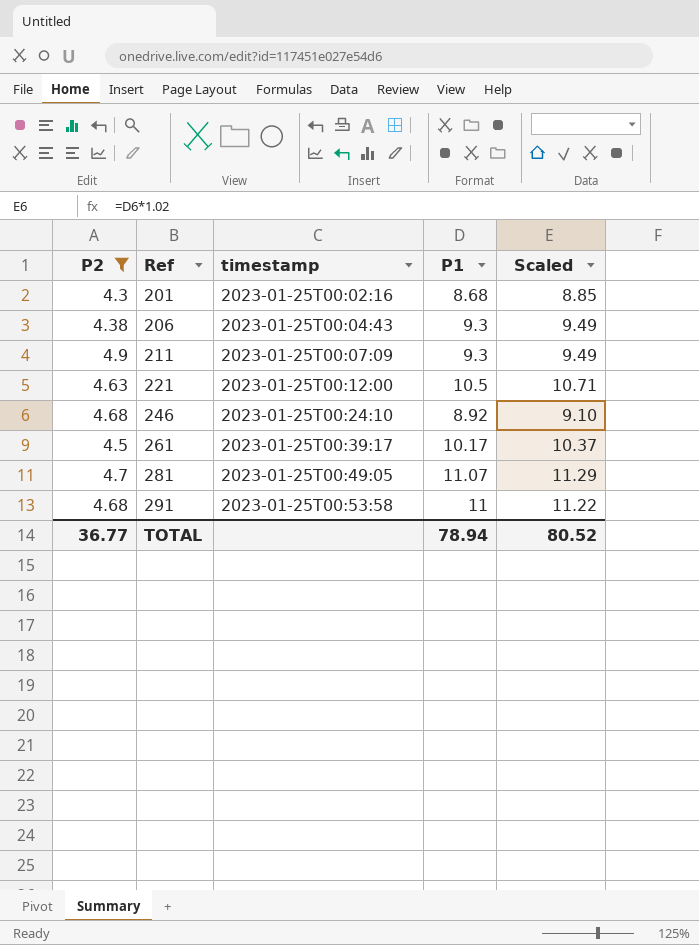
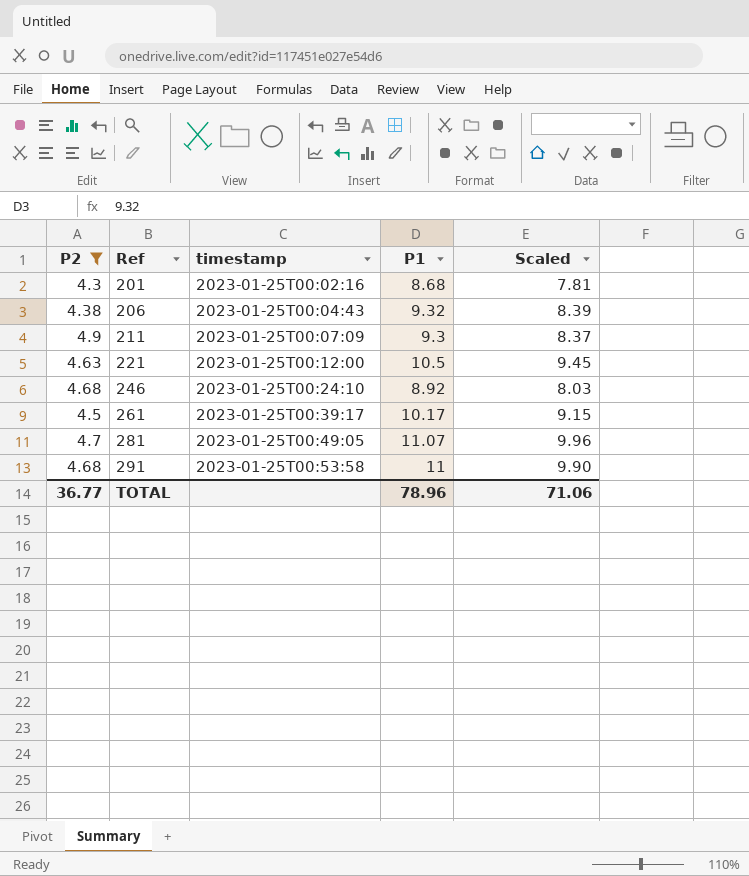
column Scaled | formula: [P1] * 1.02 -> [P1] * 0.9
206 | P1: 9.3 -> 9.32
TOTAL | P1: 78.94 -> 78.96
TOTAL | Scaled: 80.52 -> 71.06

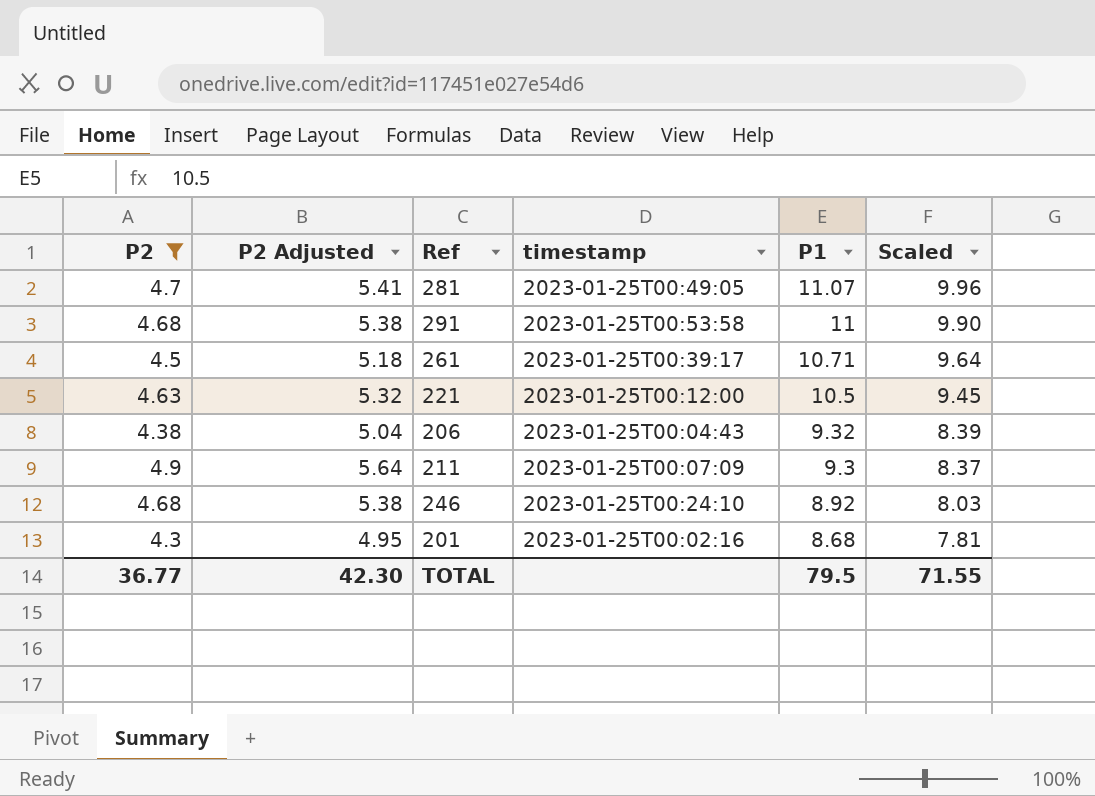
row order: Ref ascending -> P1 descending
column P2 Adjusted | formula: none -> [P2] * 1.15
261 | P1: 10.17 -> 10.71
261 | Scaled: 9.15 -> 9.64
TOTAL | P1: 78.96 -> 79.5
TOTAL | Scaled: 71.06 -> 71.55

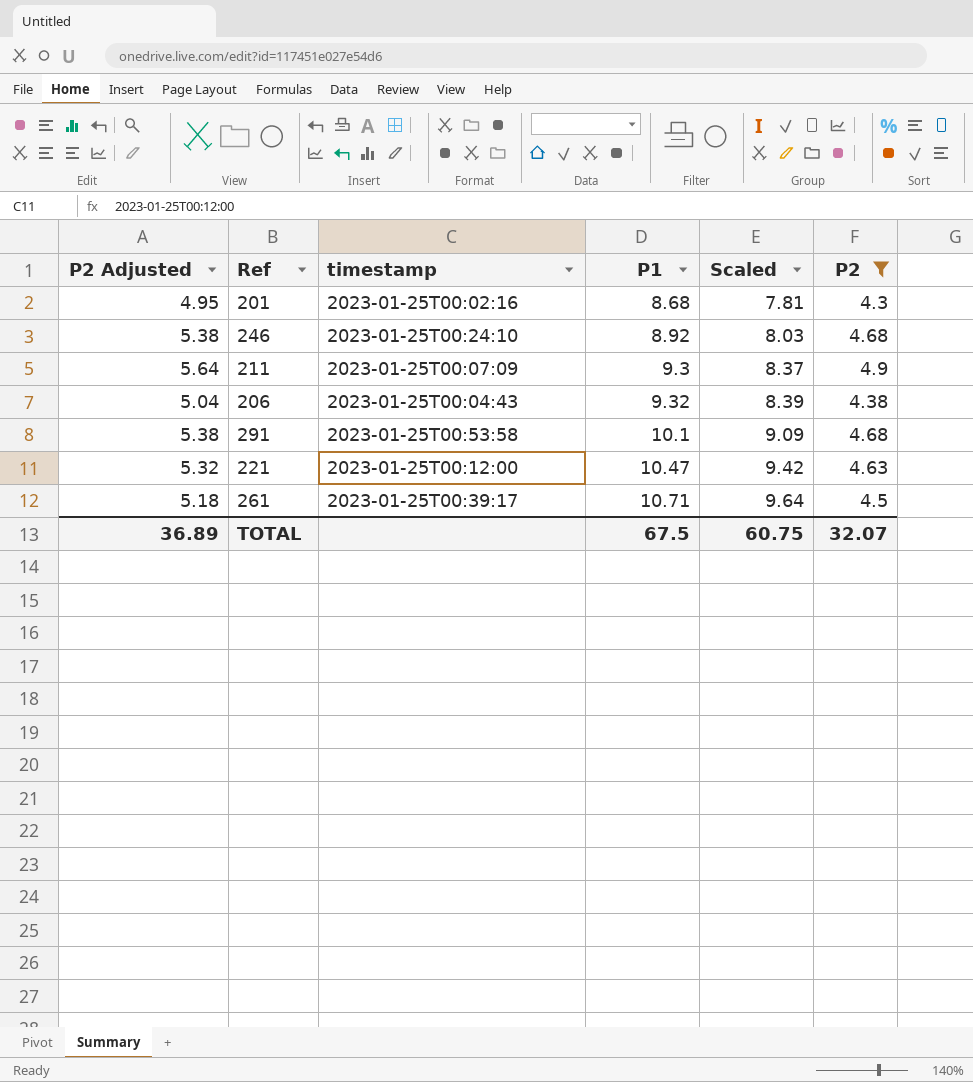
row order: P1 descending -> P1 ascending
column P2 | position: 1 -> 6
row 281: 4.7 | 5.41 | 2023-01-25T00:49:05 | 11.07 | 9.96 -> none
291 | P1: 11 -> 10.1
291 | Scaled: 9.90 -> 9.09
221 | P1: 10.5 -> 10.47
221 | Scaled: 9.45 -> 9.42
TOTAL | P2 Adjusted: 42.30 -> 36.89
TOTAL | P1: 79.5 -> 67.5
TOTAL | Scaled: 71.55 -> 60.75
TOTAL | P2: 36.77 -> 32.07

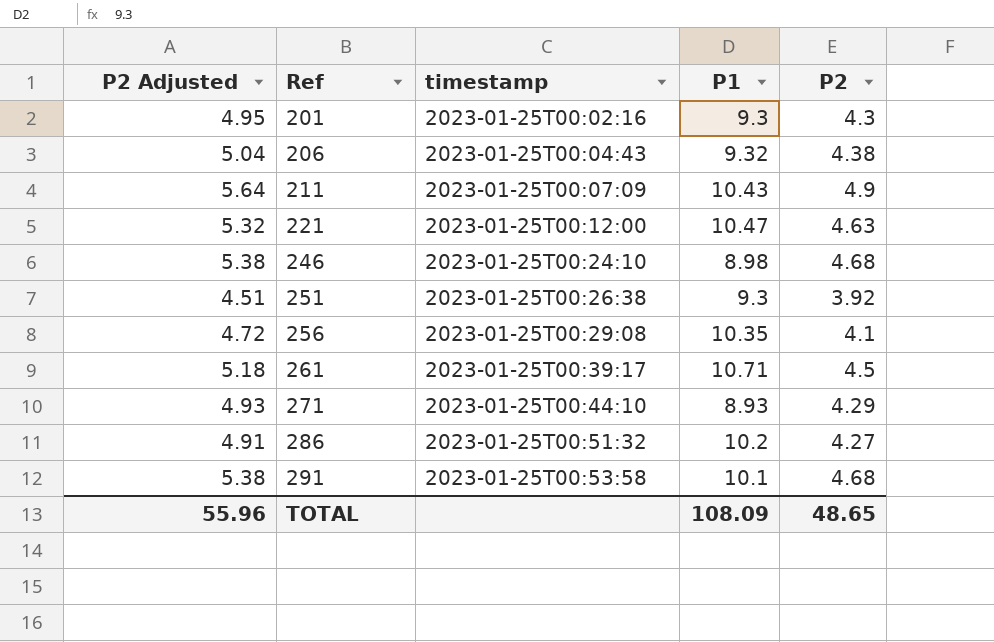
filter: P2 >= 4.3 -> none
row order: P1 ascending -> Ref ascending
column Scaled | formula: [P1] * 0.9 -> none
201 | P1: 8.68 -> 9.3
211 | P1: 9.3 -> 10.43
246 | P1: 8.92 -> 8.98
TOTAL | P2 Adjusted: 36.89 -> 55.96
TOTAL | P1: 67.5 -> 108.09
TOTAL | P2: 32.07 -> 48.65

